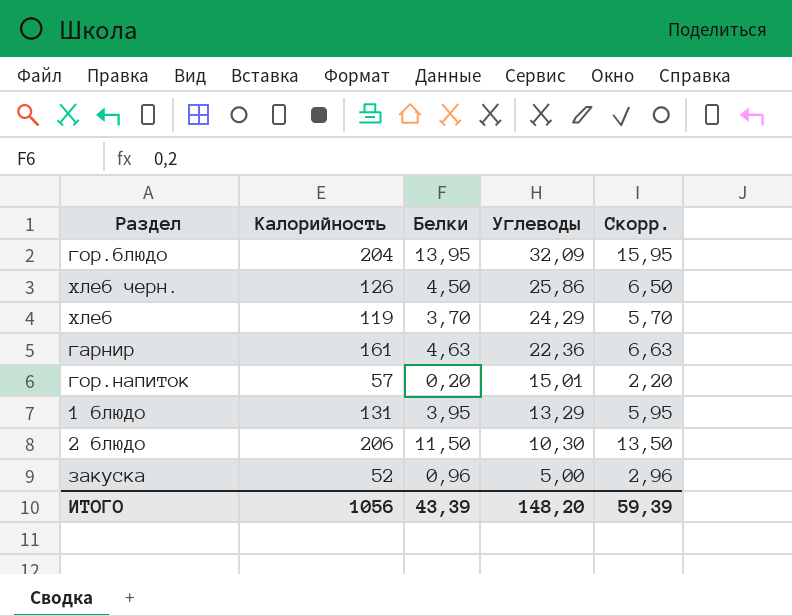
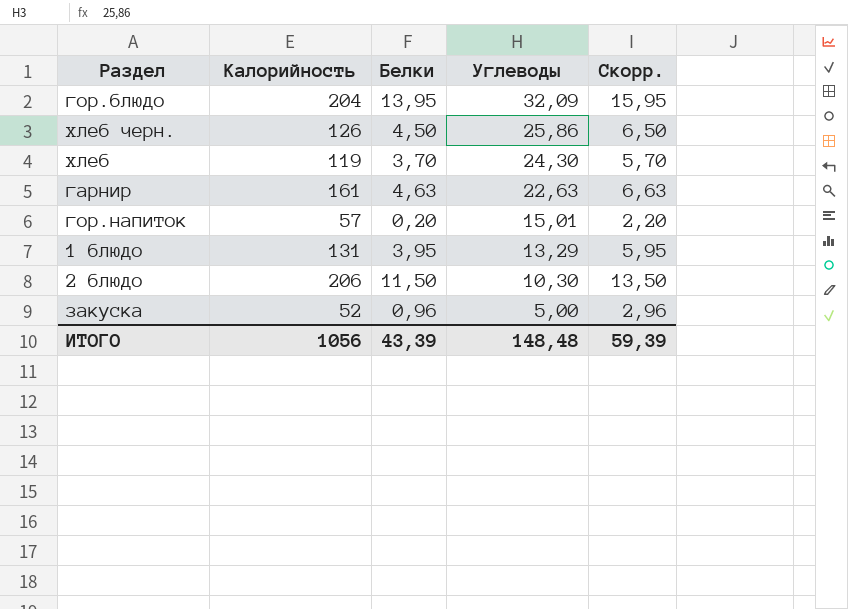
хлеб | Углеводы: 24,29 -> 24,30
гарнир | Углеводы: 22,36 -> 22,63
ИТОГО | Углеводы: 148,20 -> 148,48

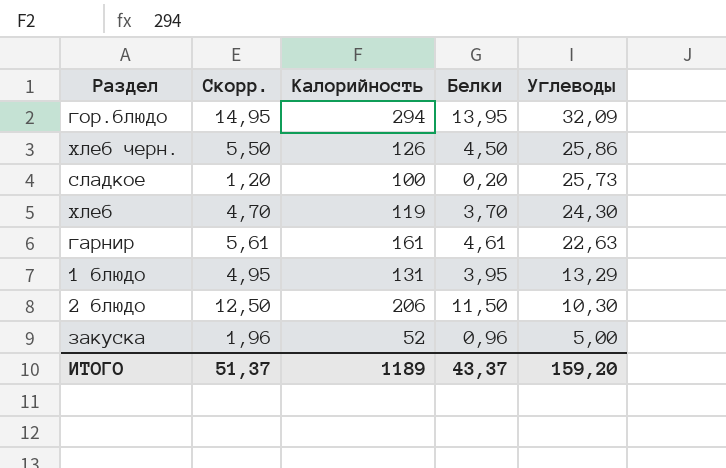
column Скорр. | formula: [Белки] + 2 -> [Белки] + 1
column Скорр. | position: 5 -> 2
row гор.напиток: 57 | 0,20 | 15,01 | 2,20 -> none
гор.блюдо | Калорийность: 204 -> 294
row сладкое: none -> 1,20 | 100 | 0,20 | 25,73
гарнир | Белки: 4,63 -> 4,61
ИТОГО | Скорр.: 59,39 -> 51,37
ИТОГО | Калорийность: 1056 -> 1189
ИТОГО | Белки: 43,39 -> 43,37
ИТОГО | Углеводы: 148,48 -> 159,20

